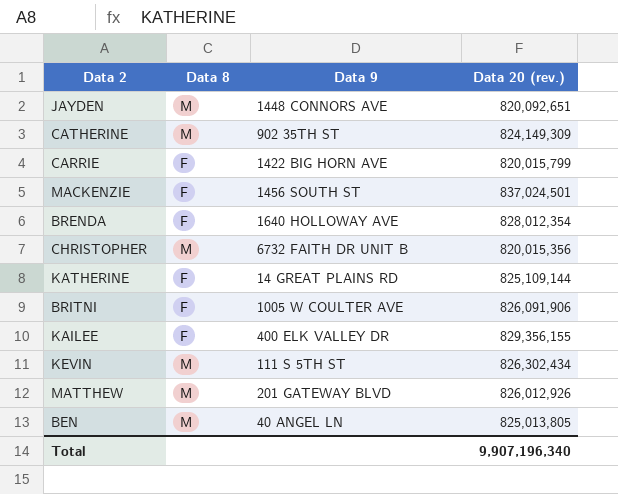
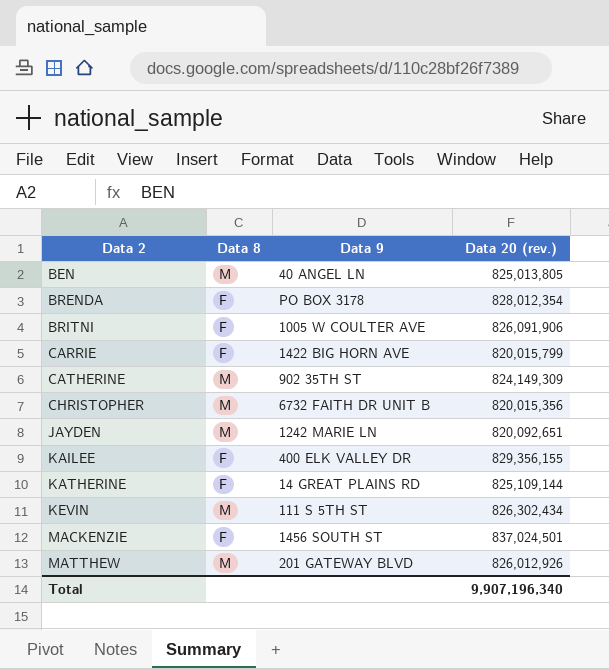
row order: none -> Data 2 ascending
BRENDA | Data 9: 1640 HOLLOWAY AVE -> PO BOX 3178
JAYDEN | Data 9: 1448 CONNORS AVE -> 1242 MARIE LN

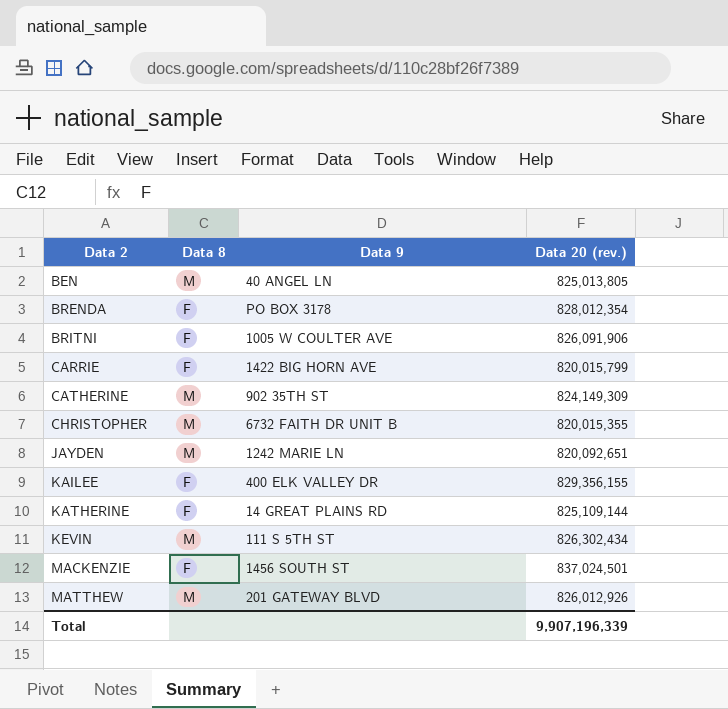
CHRISTOPHER | Data 20 (rev.): 820,015,356 -> 820,015,355
Total | Data 20 (rev.): 9,907,196,340 -> 9,907,196,339

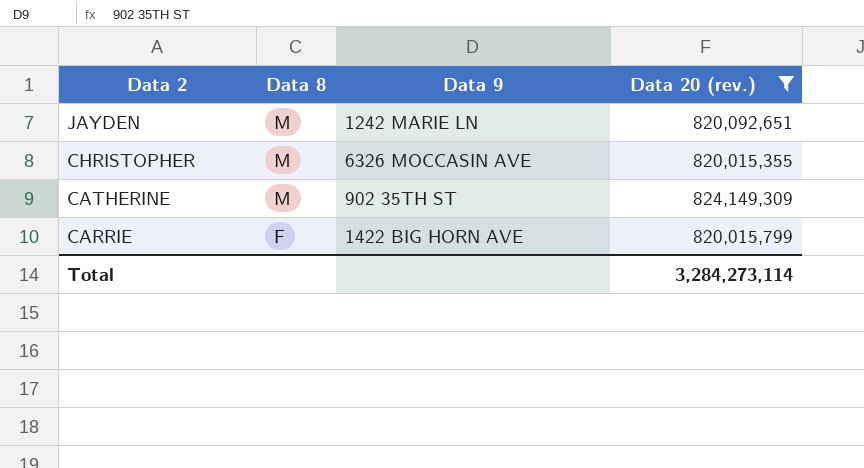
filter: none -> Data 20 (rev.) <= 824,149,309
row order: Data 2 ascending -> Data 2 descending
CHRISTOPHER | Data 9: 6732 FAITH DR UNIT B -> 6326 MOCCASIN AVE
Total | Data 20 (rev.): 9,907,196,339 -> 3,284,273,114

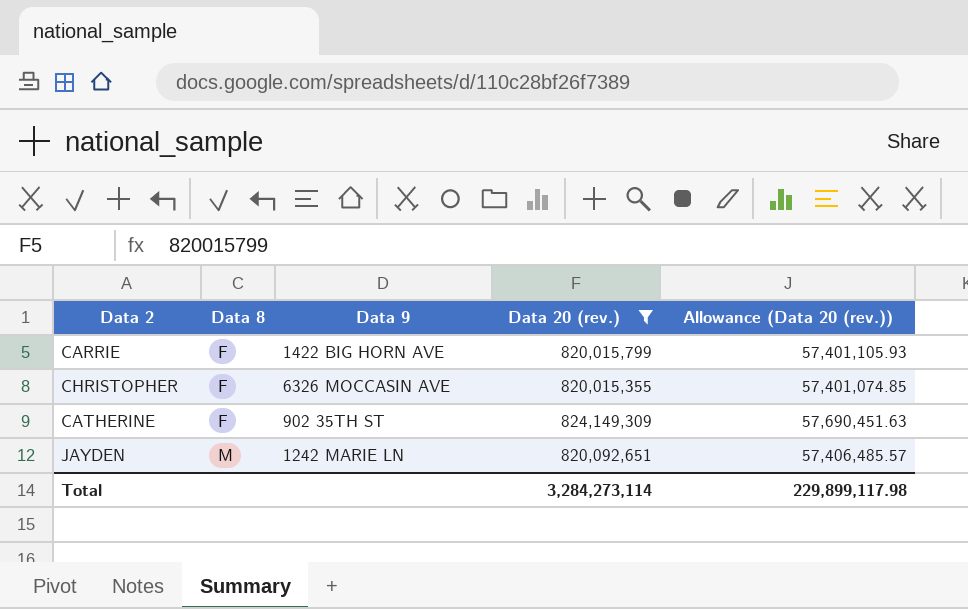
row order: Data 2 descending -> Data 8 ascending
column Allowance (Data 20 (rev.)) | formula: none -> [Data 20 (rev.)] * 0.07
CHRISTOPHER | Data 8: M -> F
CATHERINE | Data 8: M -> F

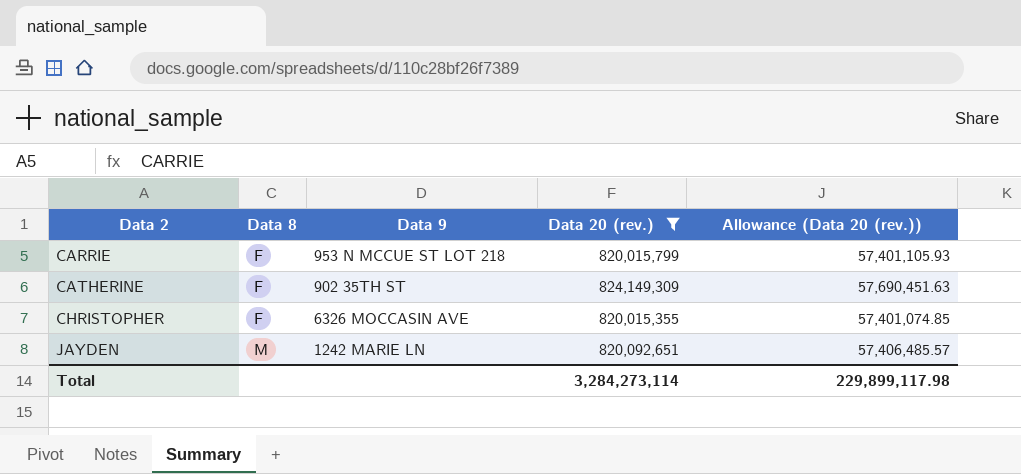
row order: Data 8 ascending -> Data 2 ascending
CARRIE | Data 9: 1422 BIG HORN AVE -> 953 N MCCUE ST LOT 218

